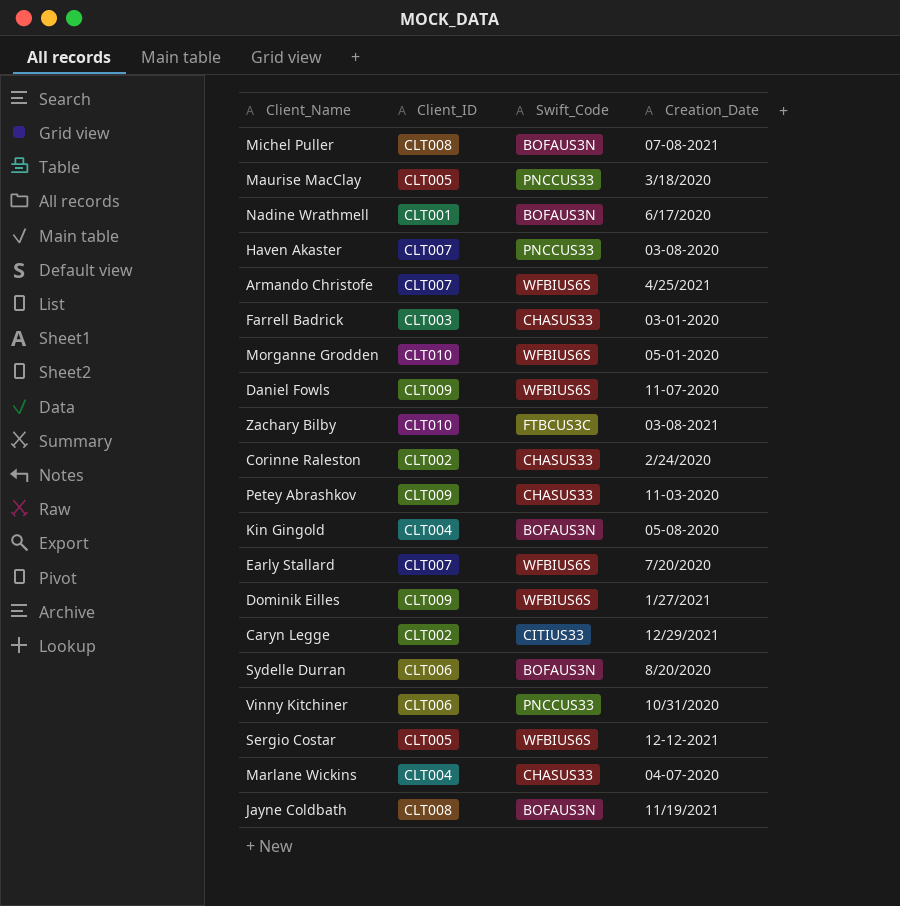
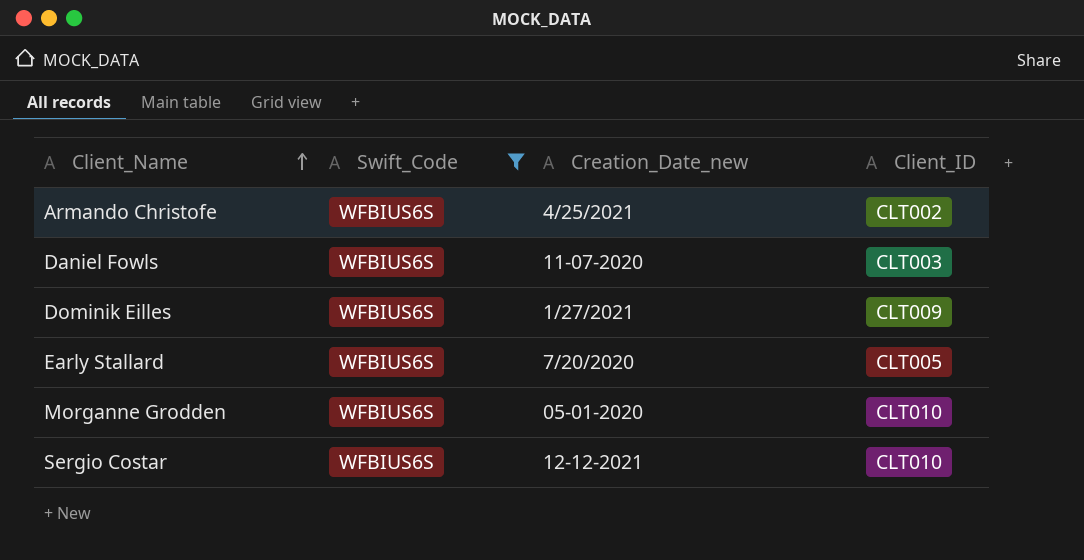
filter: none -> Swift_Code = WFBIUS6S
row order: none -> Client_Name ascending
column name: Creation_Date -> Creation_Date_new
column Client_ID | position: 2 -> 4
Armando Christofe | Client_ID: CLT007 -> CLT002
Daniel Fowls | Client_ID: CLT009 -> CLT003
Early Stallard | Client_ID: CLT007 -> CLT005
Sergio Costar | Client_ID: CLT005 -> CLT010

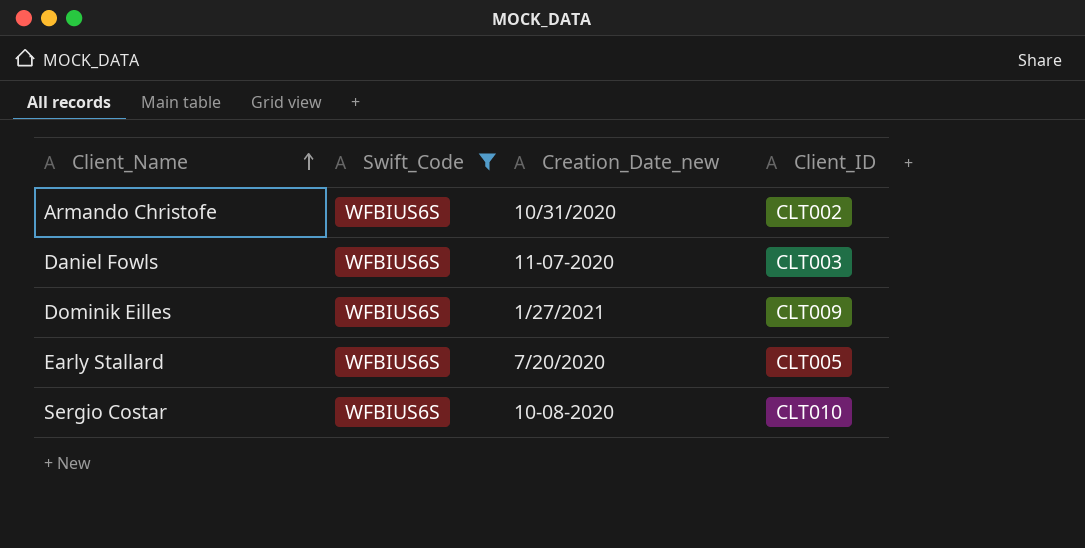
row Morganne Grodden: WFBIUS6S | 05-01-2020 | CLT010 -> none
Armando Christofe | Creation_Date_new: 4/25/2021 -> 10/31/2020
Sergio Costar | Creation_Date_new: 12-12-2021 -> 10-08-2020

